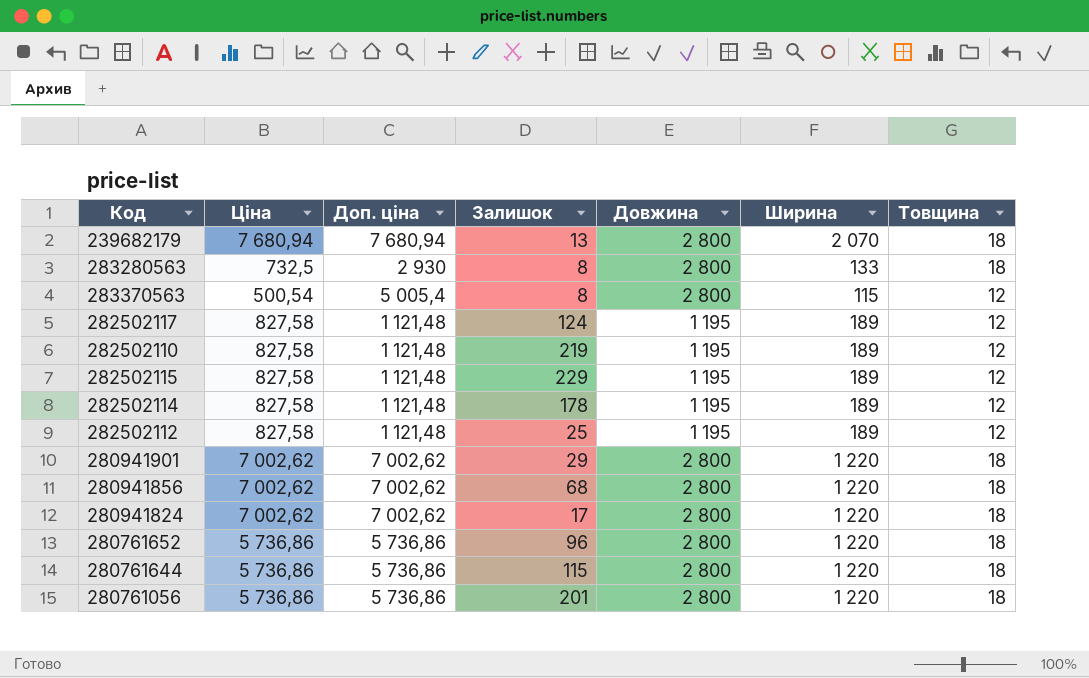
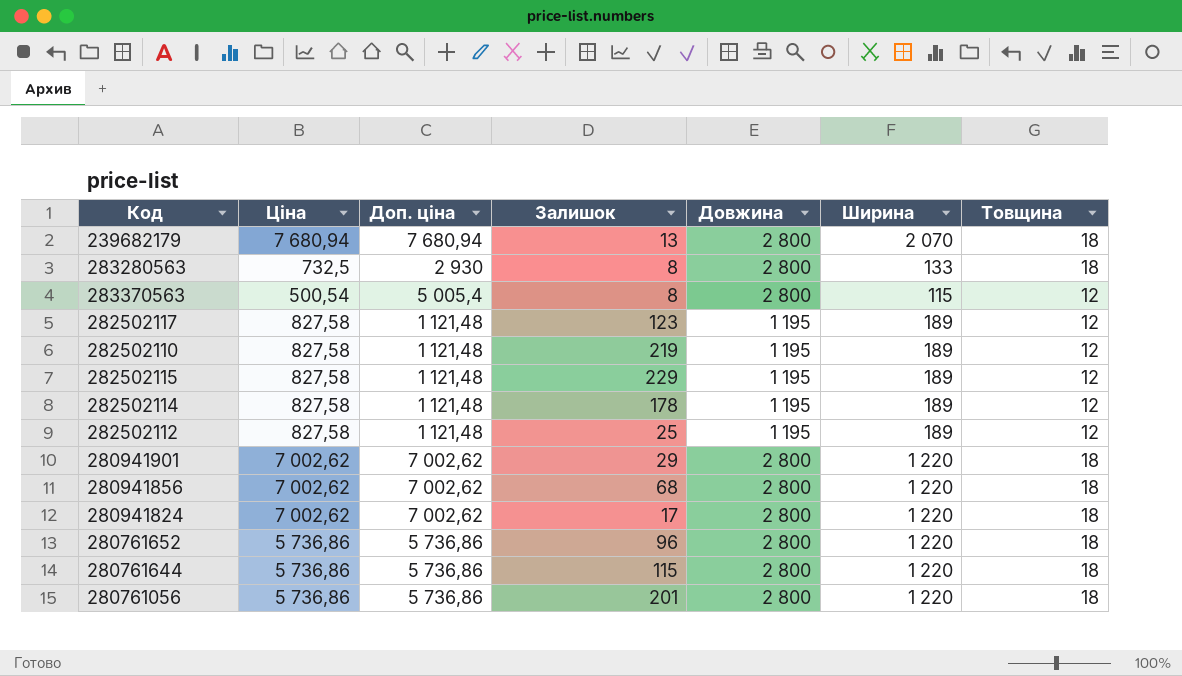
282502117 | Залишок: 124 -> 123

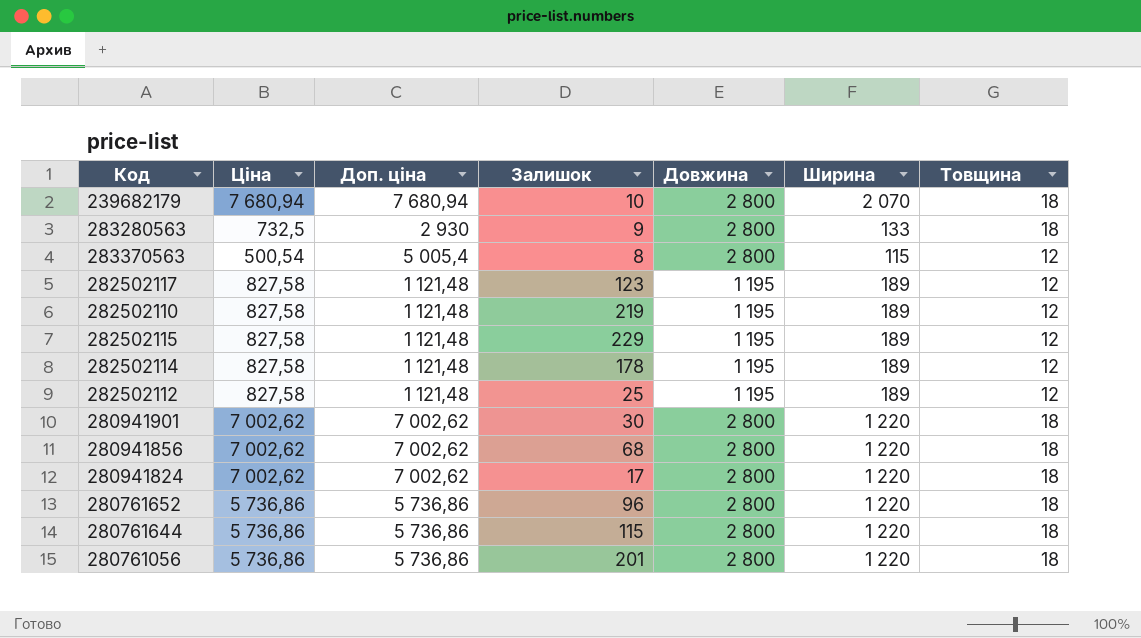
239682179 | Залишок: 13 -> 10
283280563 | Залишок: 8 -> 9
280941901 | Залишок: 29 -> 30

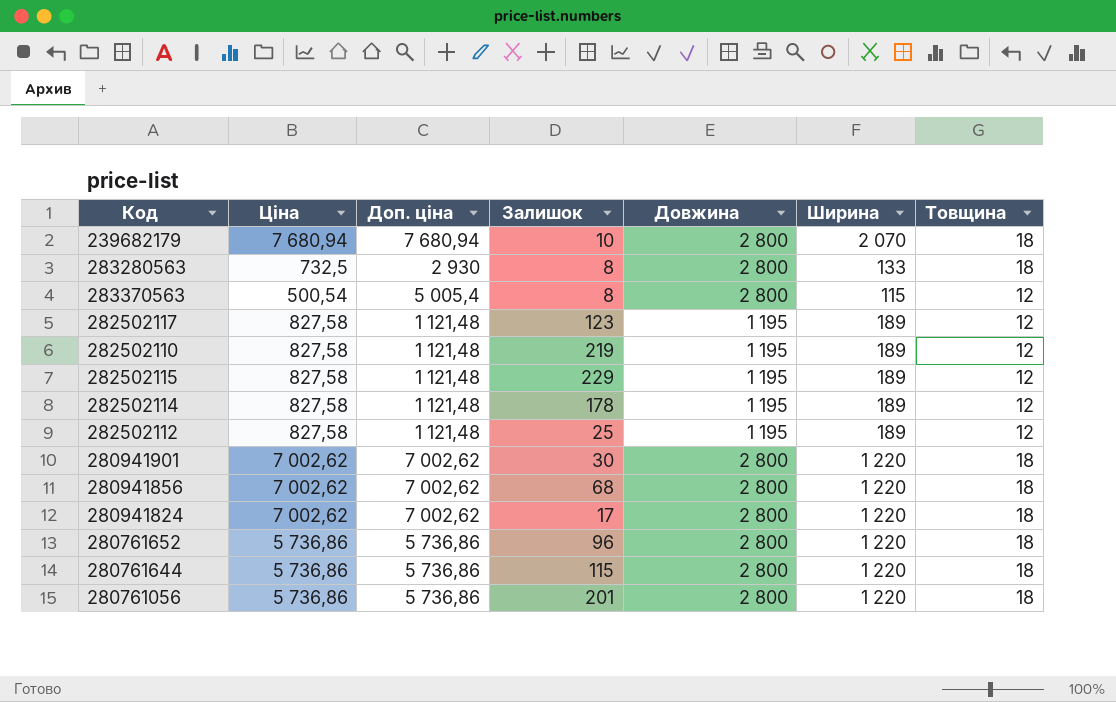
283280563 | Залишок: 9 -> 8

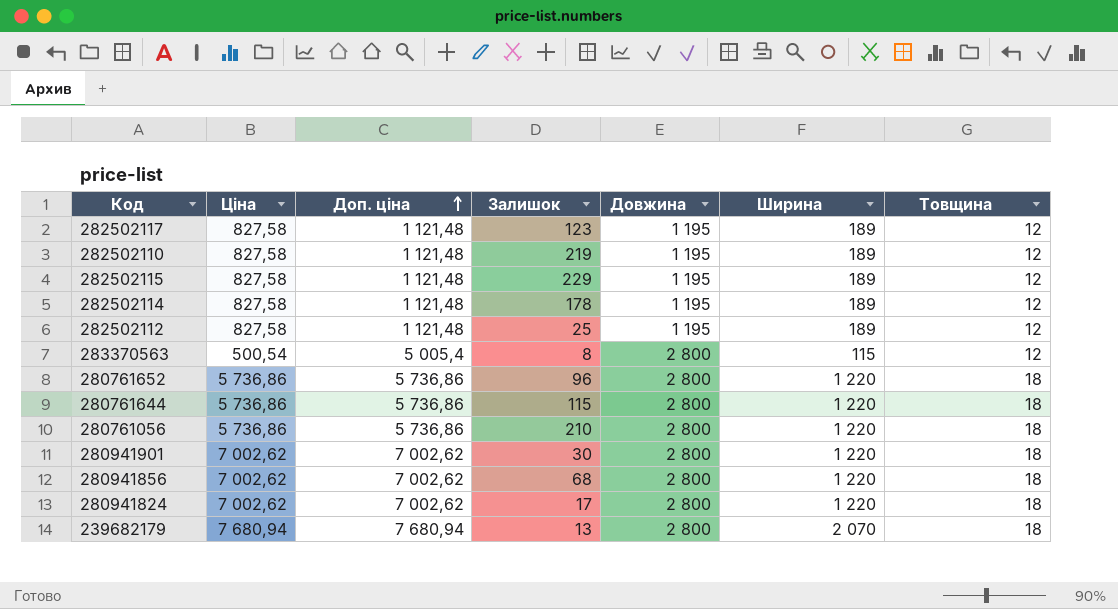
row order: none -> Доп. ціна ascending
row 283280563: 732,5 | 2 930 | 8 | 2 800 | 133 | 18 -> none
280761056 | Залишок: 201 -> 210
239682179 | Залишок: 10 -> 13

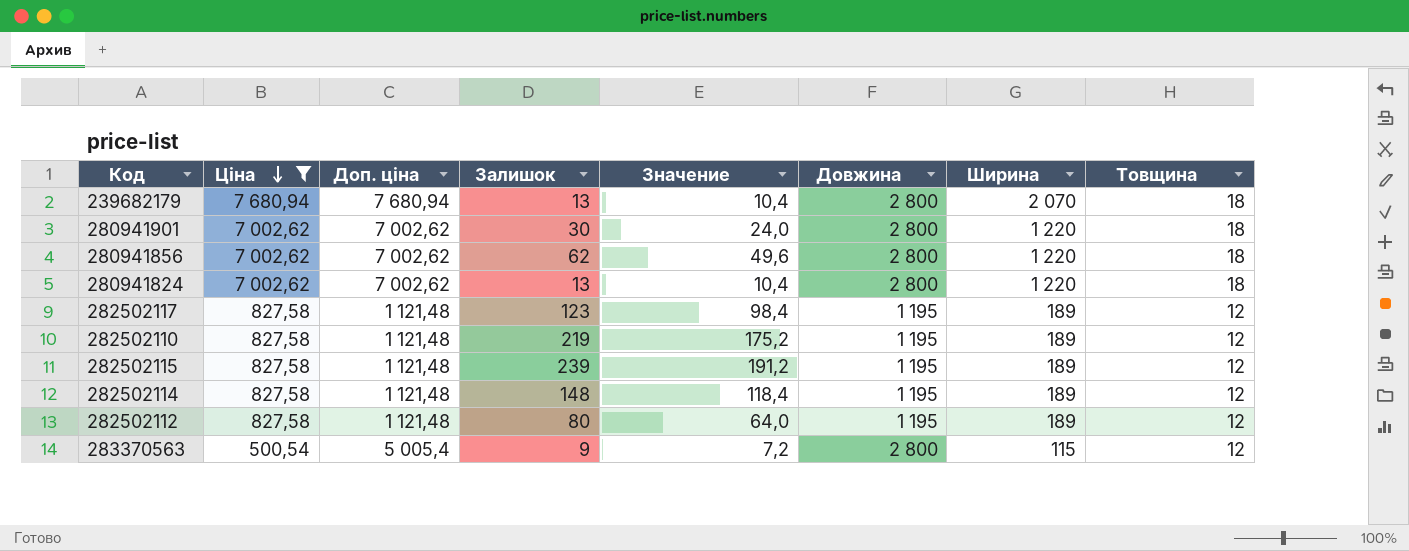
filter: none -> Ціна != 5 736,86
row order: Доп. ціна ascending -> Ціна descending
column Значение | formula: none -> [Залишок] * 0,8
280941856 | Залишок: 68 -> 62
280941824 | Залишок: 17 -> 13
282502115 | Залишок: 229 -> 239
282502114 | Залишок: 178 -> 148
282502112 | Залишок: 25 -> 80
283370563 | Залишок: 8 -> 9

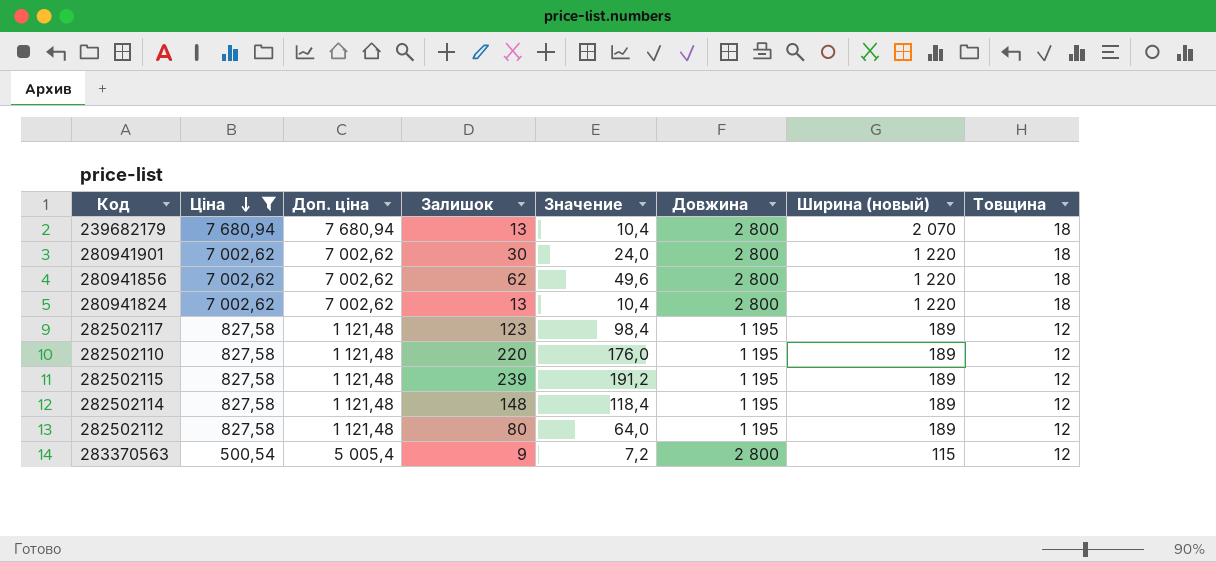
column name: Ширина -> Ширина (новый)
282502110 | Залишок: 219 -> 220
282502110 | Значение: 175,2 -> 176,0

